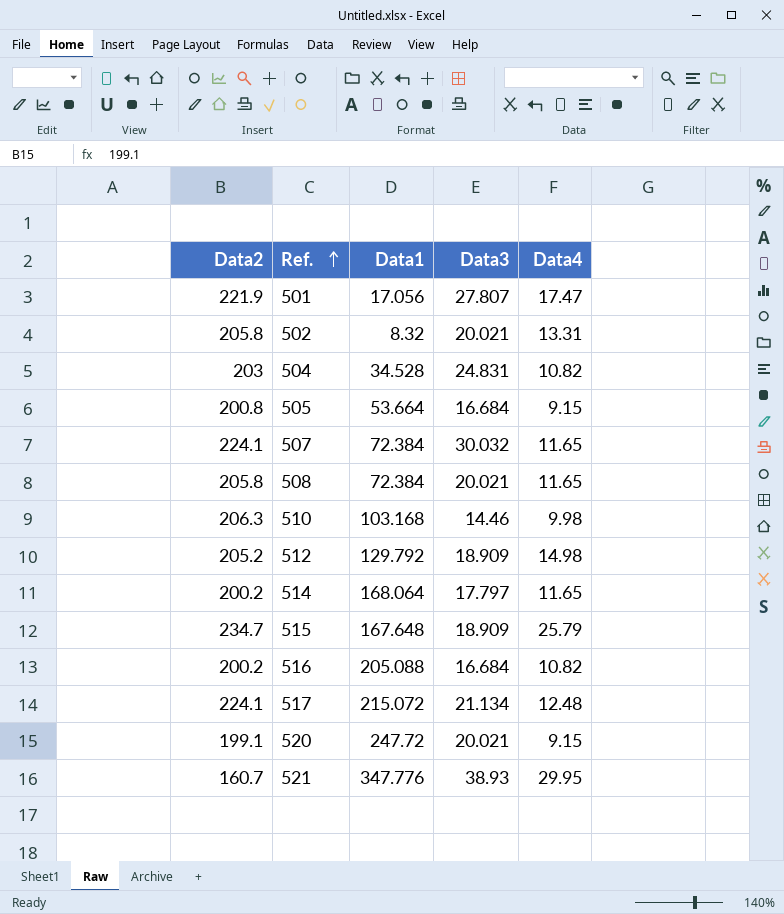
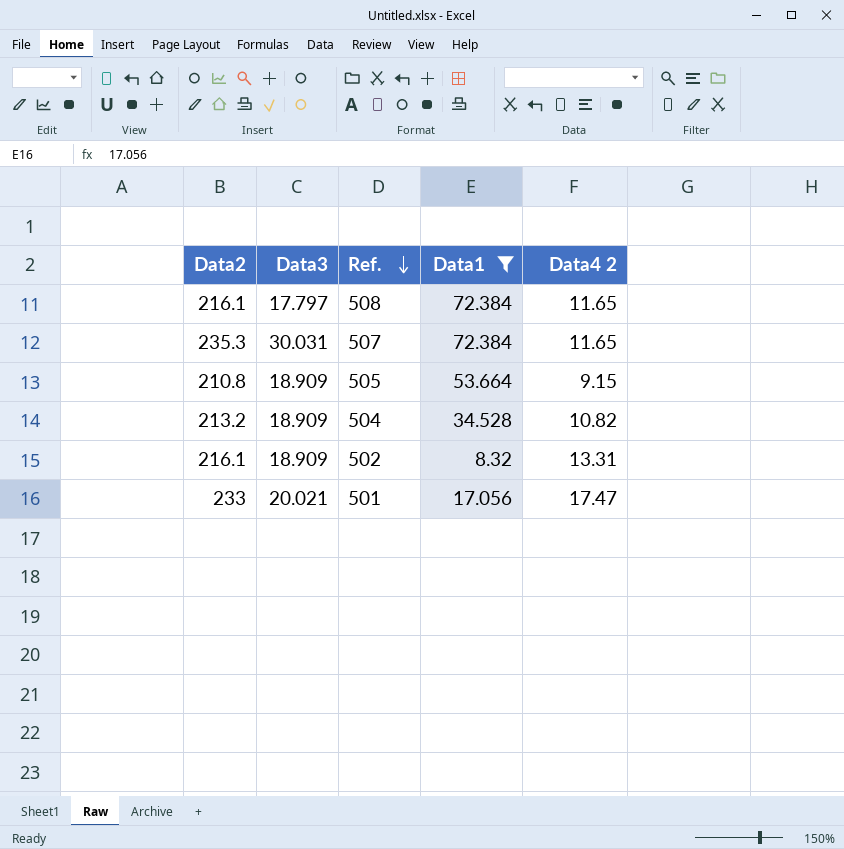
filter: none -> Data1 <= 72.384
row order: Ref. ascending -> Ref. descending
column Data3 | position: 4 -> 2
column name: Data4 -> Data4 2
508 | Data2: 205.8 -> 216.1
508 | Data3: 20.021 -> 17.797
507 | Data2: 224.1 -> 235.3
507 | Data3: 30.032 -> 30.031
505 | Data2: 200.8 -> 210.8
505 | Data3: 16.684 -> 18.909
504 | Data2: 203 -> 213.2
504 | Data3: 24.831 -> 18.909
502 | Data2: 205.8 -> 216.1
502 | Data3: 20.021 -> 18.909
501 | Data2: 221.9 -> 233
501 | Data3: 27.807 -> 20.021

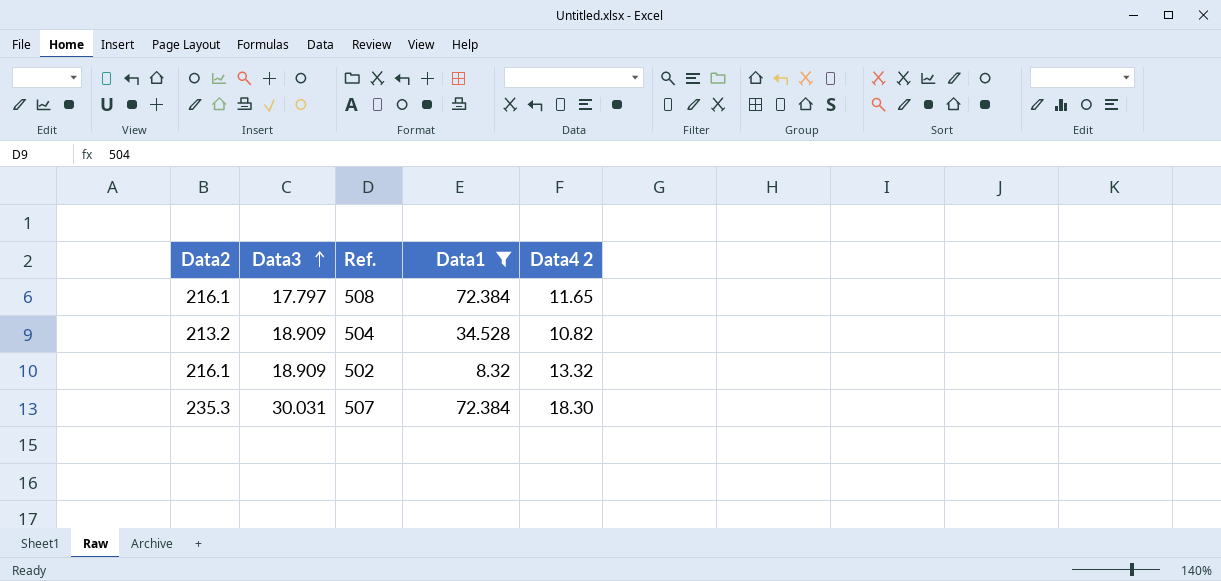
row order: Ref. descending -> Data3 ascending
row 505: 210.8 | 18.909 | 53.664 | 9.15 -> none
row 501: 233 | 20.021 | 17.056 | 17.47 -> none
502 | Data4 2: 13.31 -> 13.32
507 | Data4 2: 11.65 -> 18.30

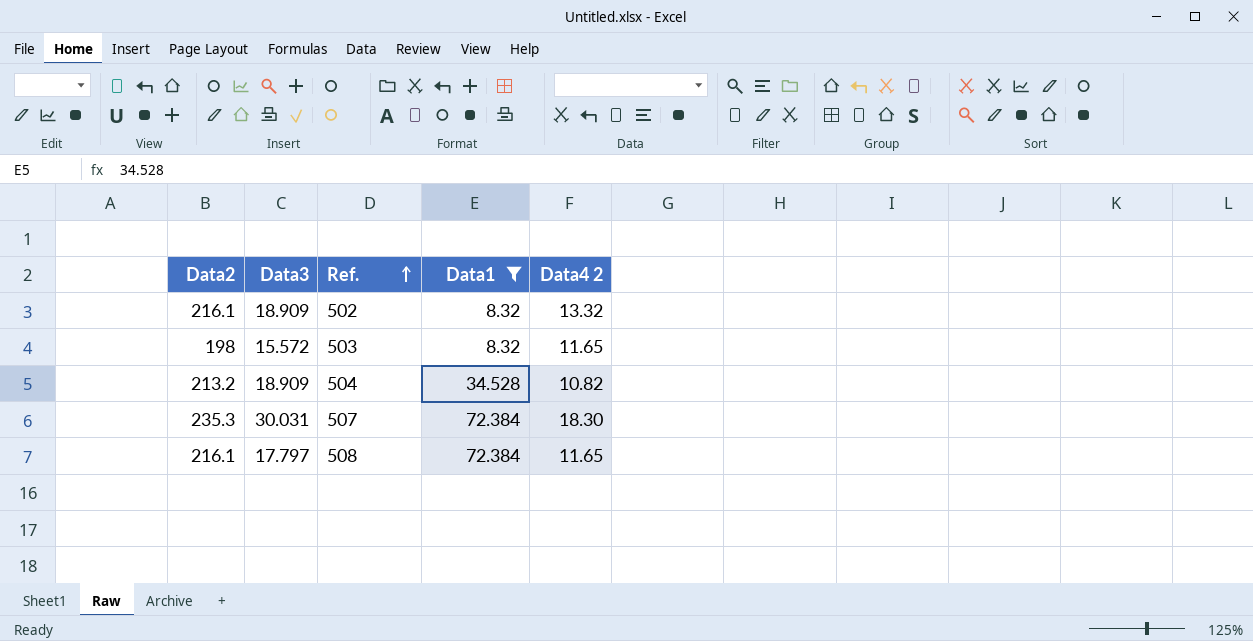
row order: Data3 ascending -> Ref. ascending
row 503: none -> 198 | 15.572 | 8.32 | 11.65

